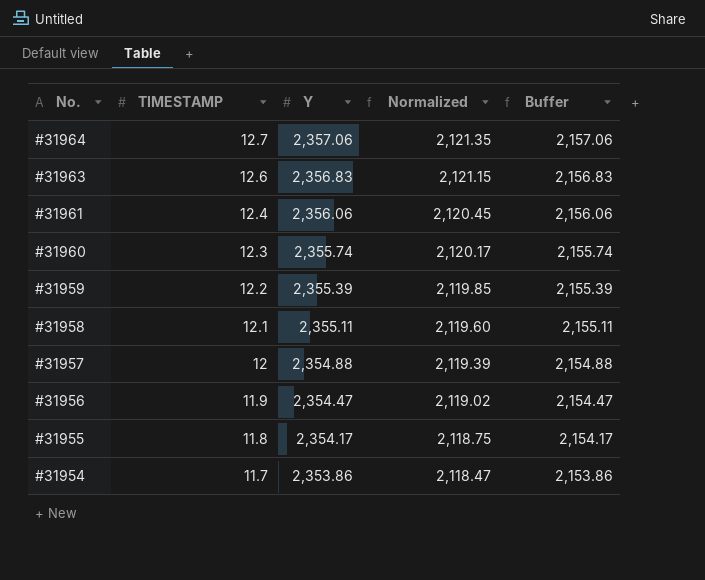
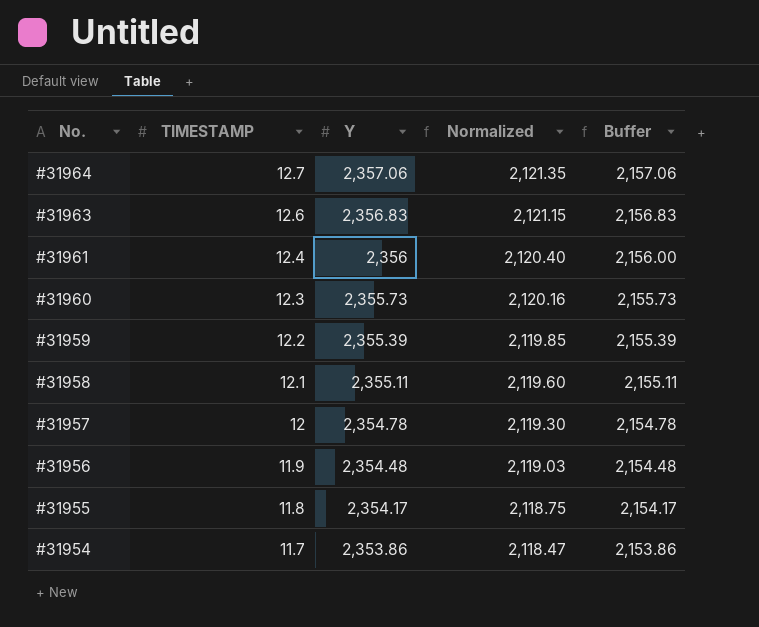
#31961 | Y: 2,356.06 -> 2,356
#31961 | Normalized: 2,120.45 -> 2,120.40
#31961 | Buffer: 2,156.06 -> 2,156.00
#31960 | Y: 2,355.74 -> 2,355.73
#31960 | Normalized: 2,120.17 -> 2,120.16
#31960 | Buffer: 2,155.74 -> 2,155.73
#31957 | Y: 2,354.88 -> 2,354.78
#31957 | Normalized: 2,119.39 -> 2,119.30
#31957 | Buffer: 2,154.88 -> 2,154.78
#31956 | Y: 2,354.47 -> 2,354.48
#31956 | Normalized: 2,119.02 -> 2,119.03
#31956 | Buffer: 2,154.47 -> 2,154.48

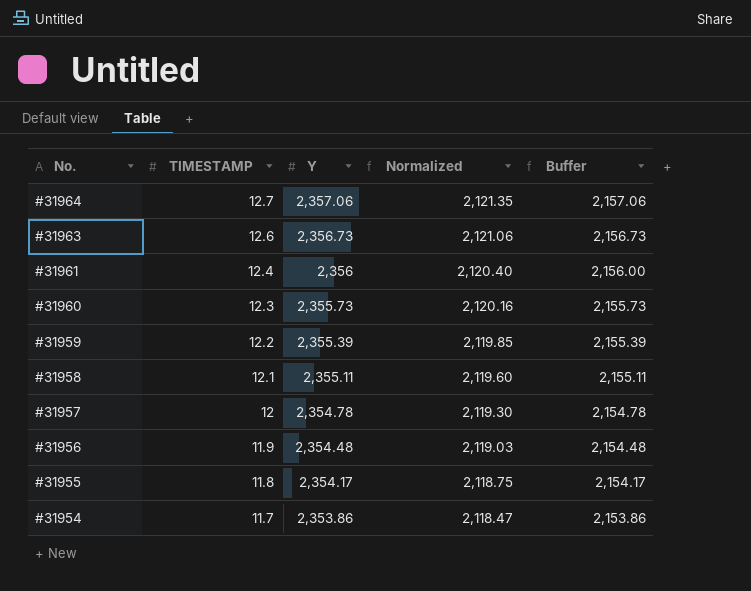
#31963 | Y: 2,356.83 -> 2,356.73
#31963 | Normalized: 2,121.15 -> 2,121.06
#31963 | Buffer: 2,156.83 -> 2,156.73

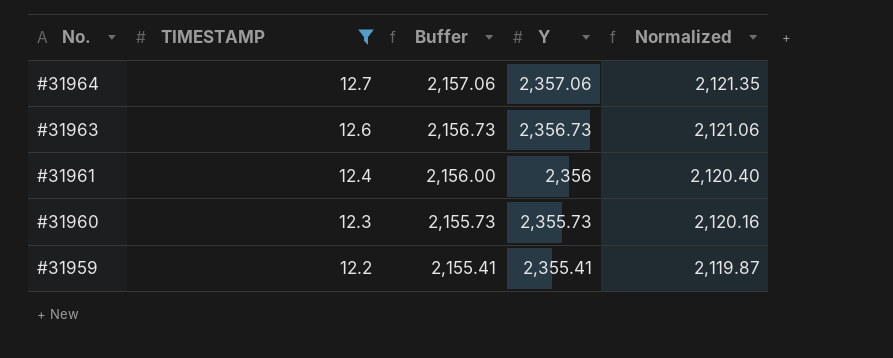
filter: none -> TIMESTAMP >= 12.2
column Buffer | position: 5 -> 3
#31959 | Buffer: 2,155.39 -> 2,155.41
#31959 | Y: 2,355.39 -> 2,355.41
#31959 | Normalized: 2,119.85 -> 2,119.87

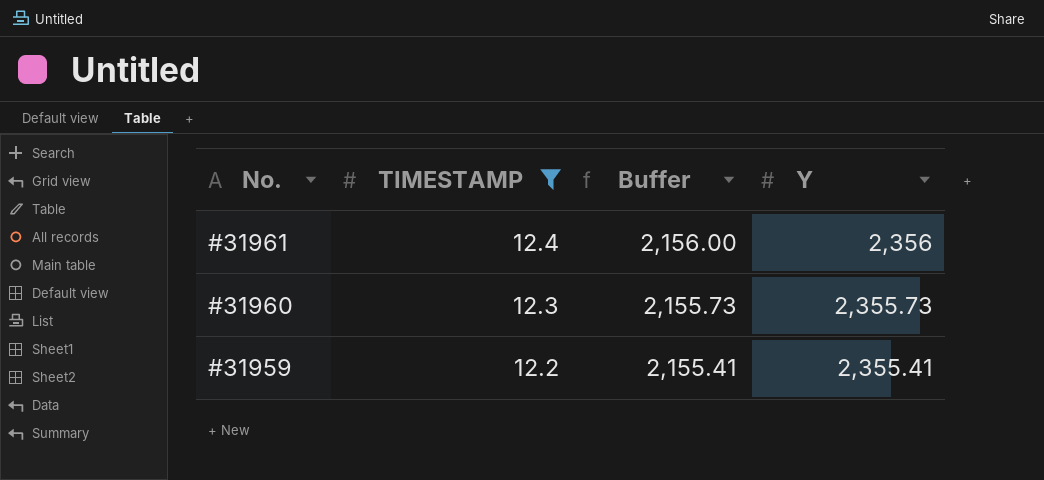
column Normalized | formula: [Y] * 0.9 -> none
row #31964: 12.7 | 2,157.06 | 2,357.06 | 2,121.35 -> none
row #31963: 12.6 | 2,156.73 | 2,356.73 | 2,121.06 -> none

